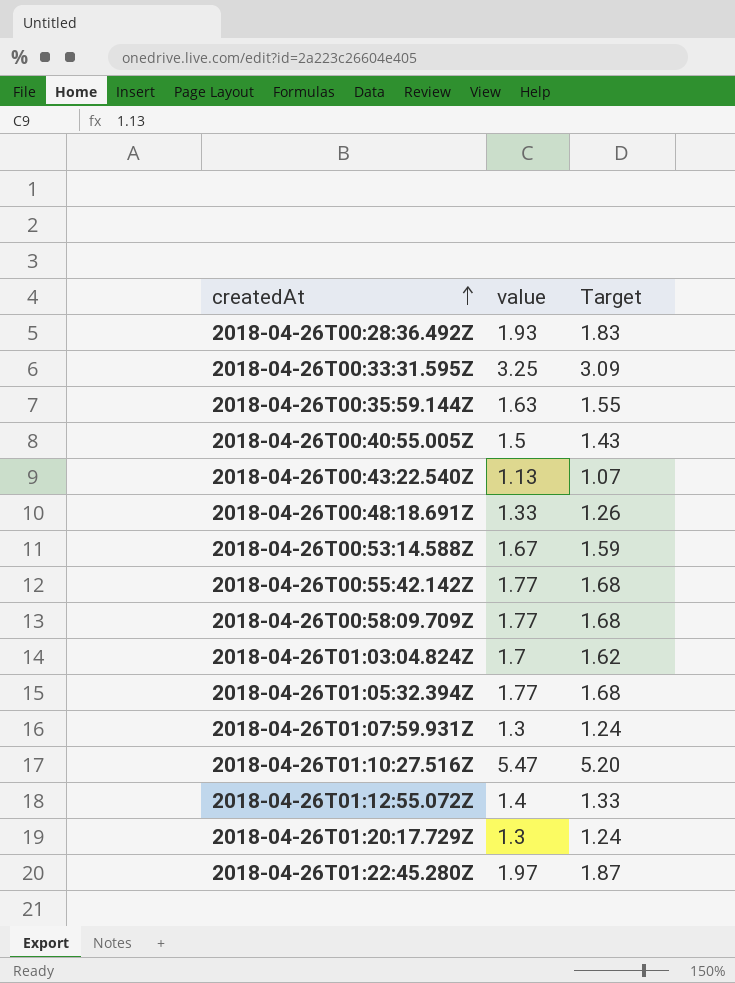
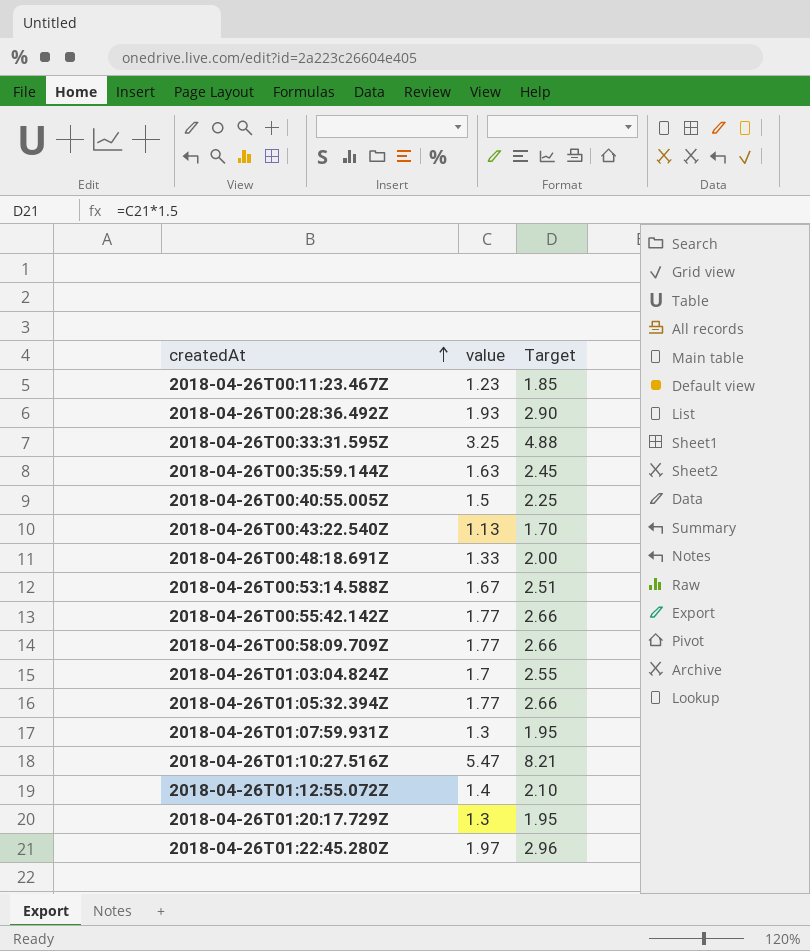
column Target | formula: [value] * 0.95 -> [value] * 1.5
row 2018-04-26T00:11:23.467Z: none -> 1.23 | 1.85

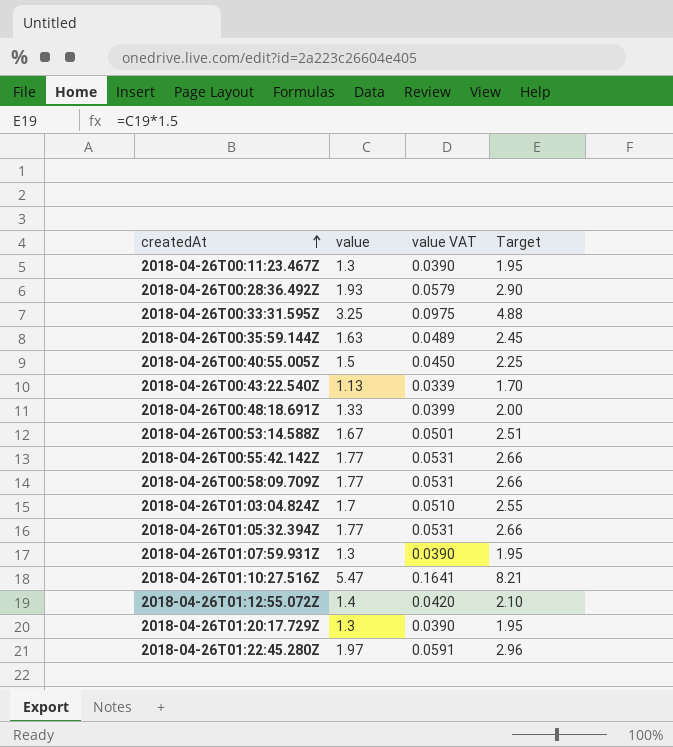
column value VAT | formula: none -> [value] * 0.03
2018-04-26T00:11:23.467Z | value: 1.23 -> 1.3
2018-04-26T00:11:23.467Z | Target: 1.85 -> 1.95

